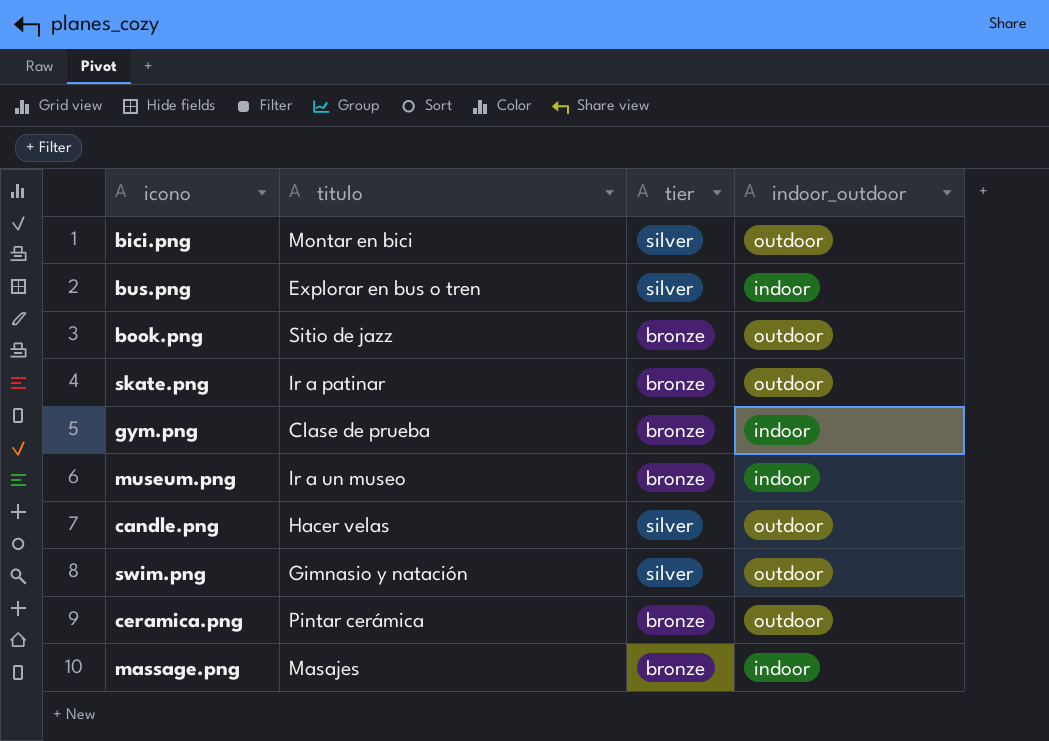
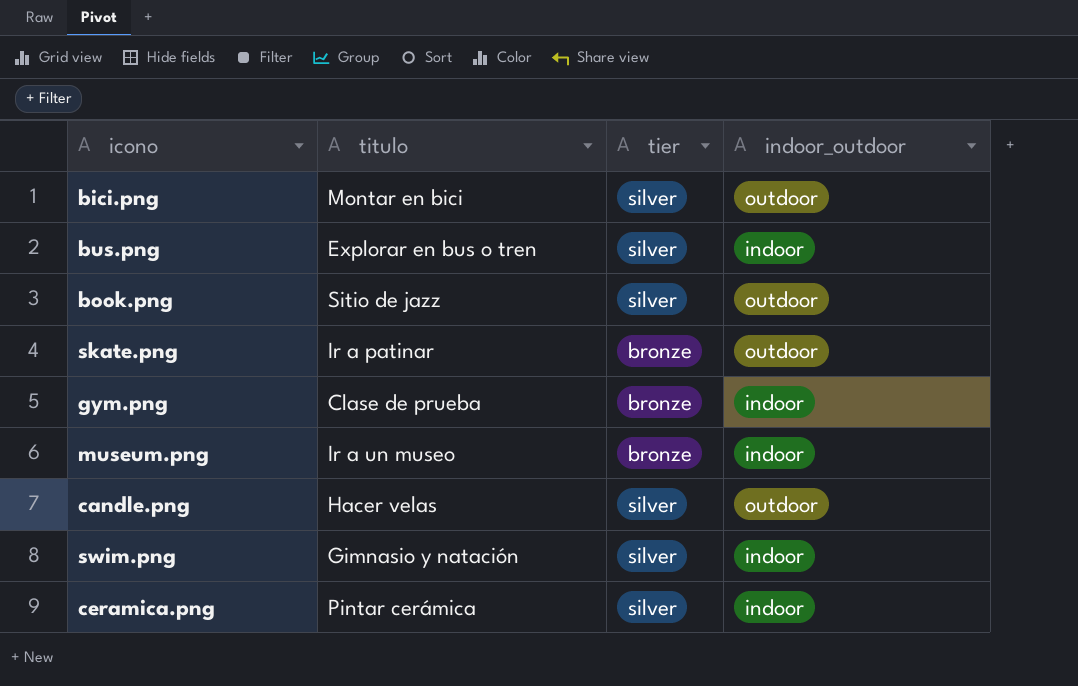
row massage.png: Masajes | bronze | indoor -> none
book.png | tier: bronze -> silver
swim.png | indoor_outdoor: outdoor -> indoor
ceramica.png | tier: bronze -> silver
ceramica.png | indoor_outdoor: outdoor -> indoor

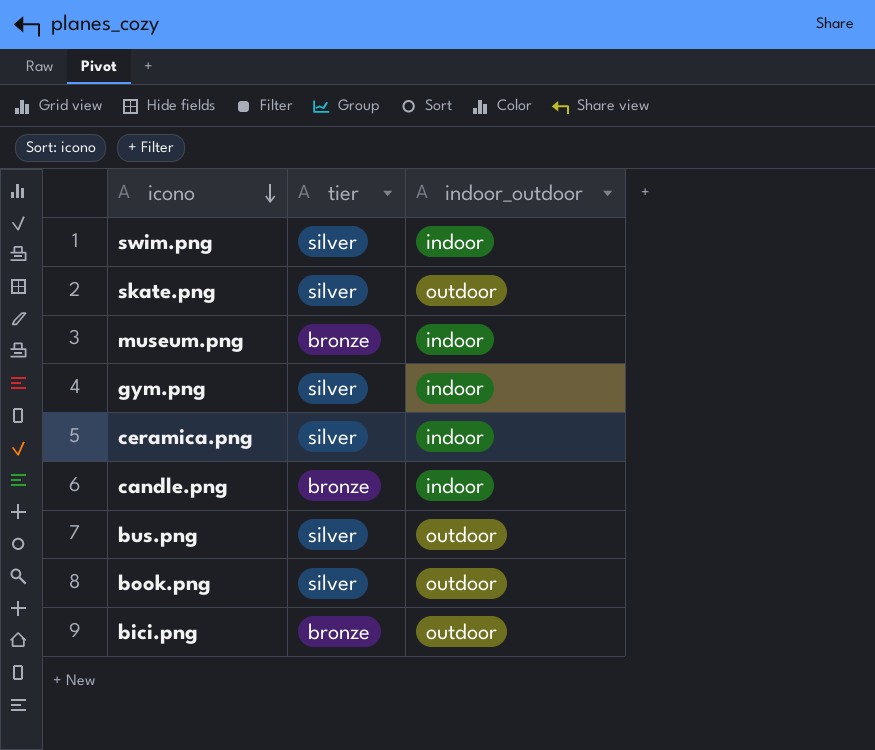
row order: none -> icono descending
column titulo | position: 2 -> none
skate.png | tier: bronze -> silver
gym.png | tier: bronze -> silver
candle.png | tier: silver -> bronze
candle.png | indoor_outdoor: outdoor -> indoor
bus.png | indoor_outdoor: indoor -> outdoor
bici.png | tier: silver -> bronze

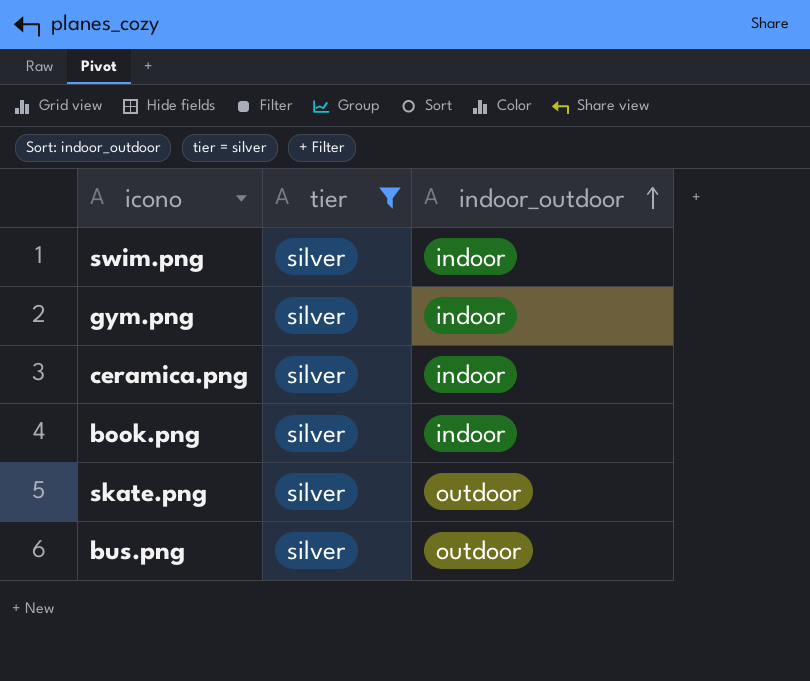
filter: none -> tier = silver
row order: icono descending -> indoor_outdoor ascending
book.png | indoor_outdoor: outdoor -> indoor

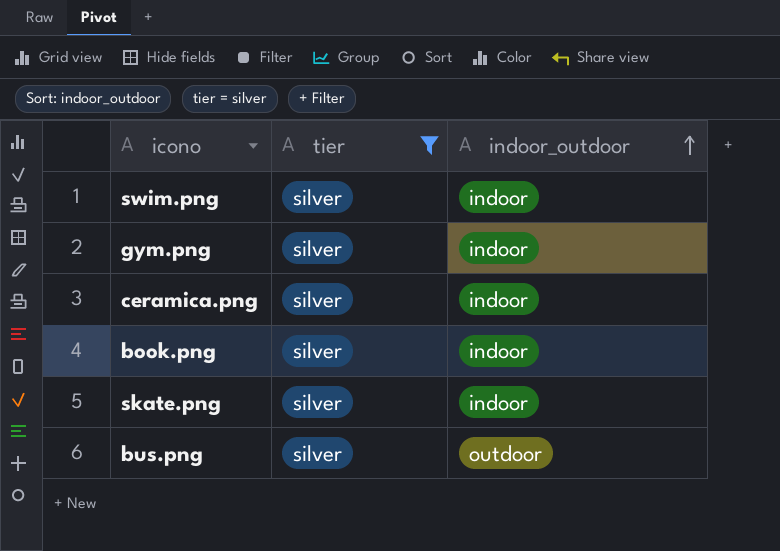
skate.png | indoor_outdoor: outdoor -> indoor

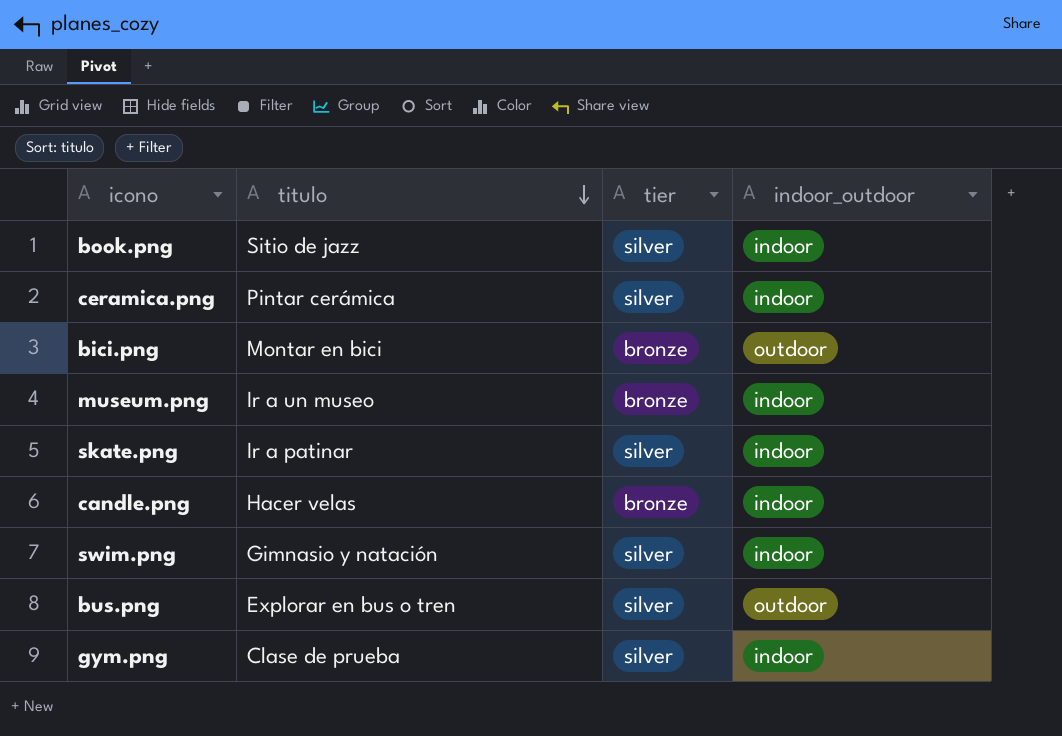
filter: tier = silver -> none
row order: indoor_outdoor ascending -> titulo descending
column titulo | position: none -> 2

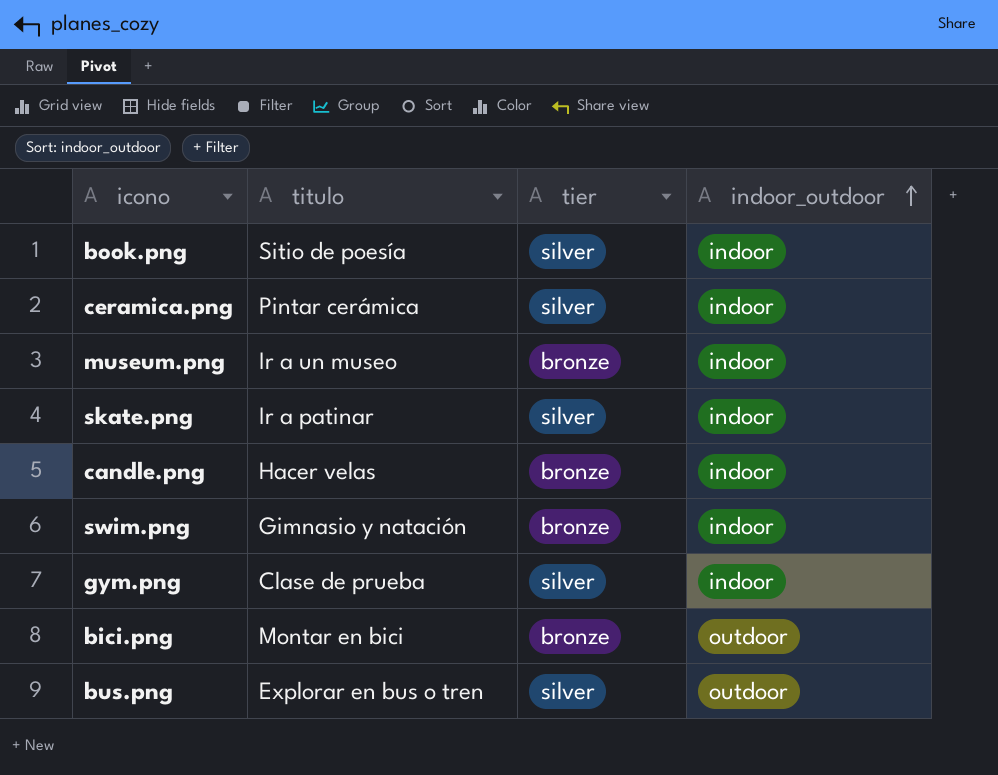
row order: titulo descending -> indoor_outdoor ascending
book.png | titulo: Sitio de jazz -> Sitio de poesía
swim.png | tier: silver -> bronze

